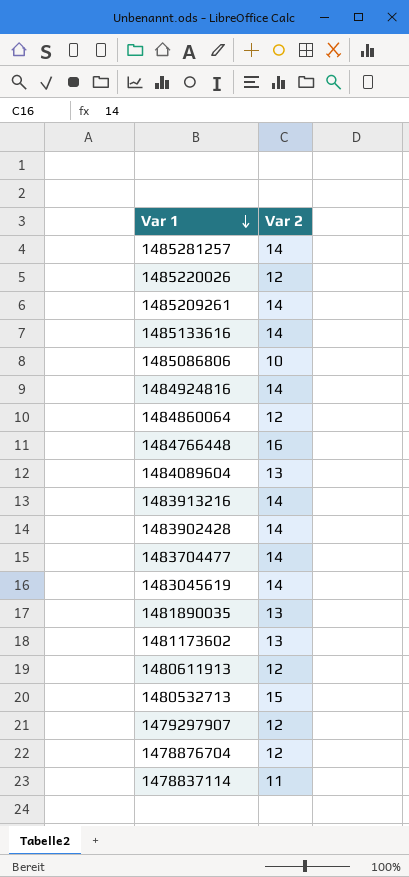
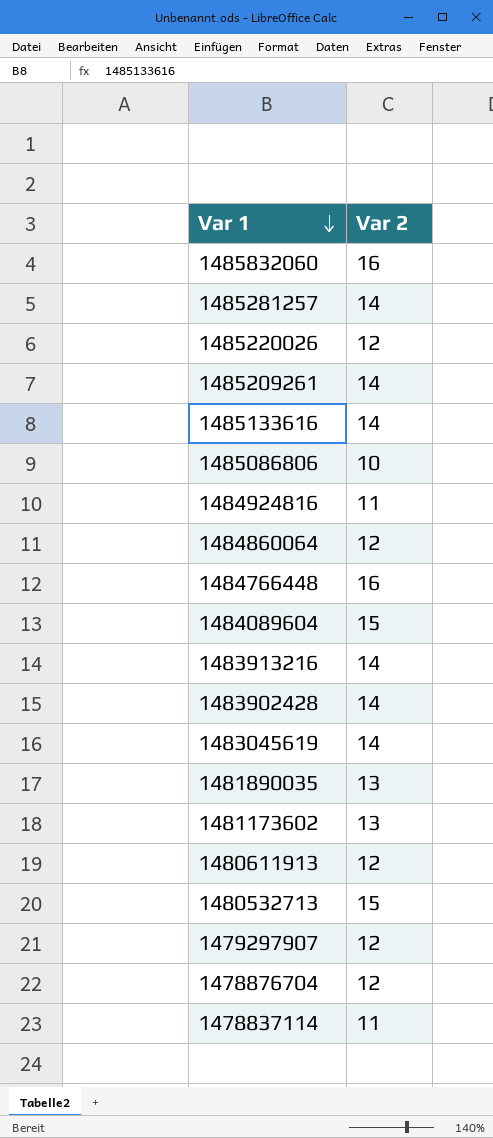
row 1483704477: 14 -> none
row 1485832060: none -> 16
1484924816 | Var 2: 14 -> 11
1484089604 | Var 2: 13 -> 15

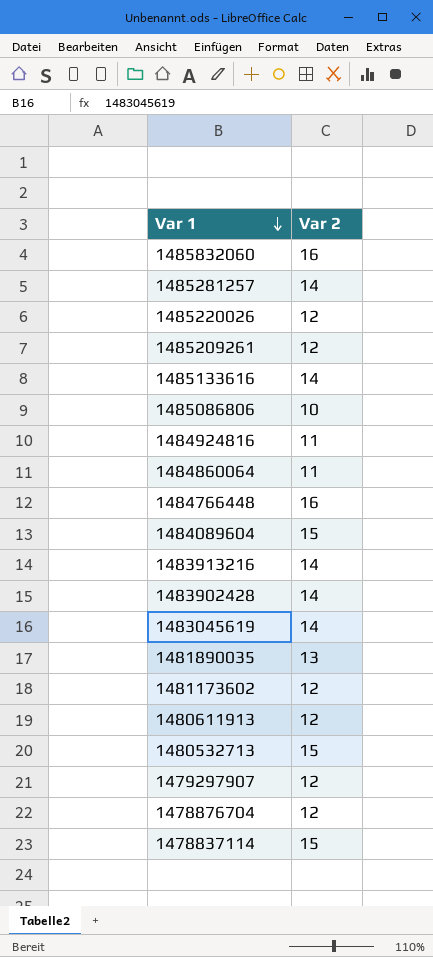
1485209261 | Var 2: 14 -> 12
1484860064 | Var 2: 12 -> 11
1481173602 | Var 2: 13 -> 12
1478837114 | Var 2: 11 -> 15

